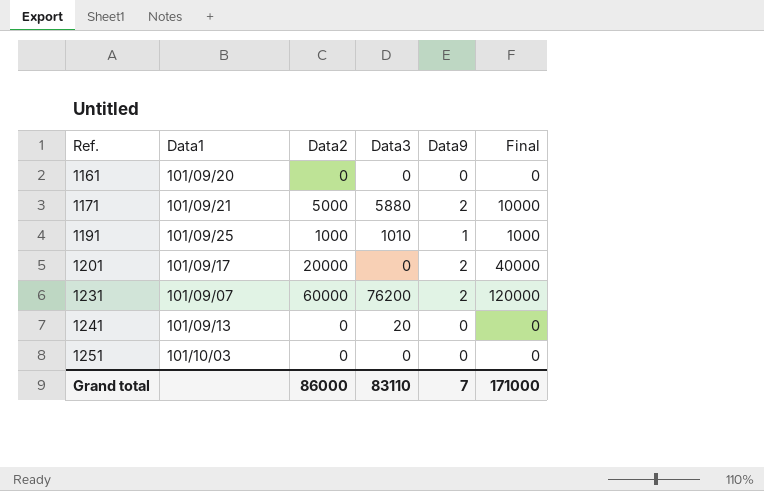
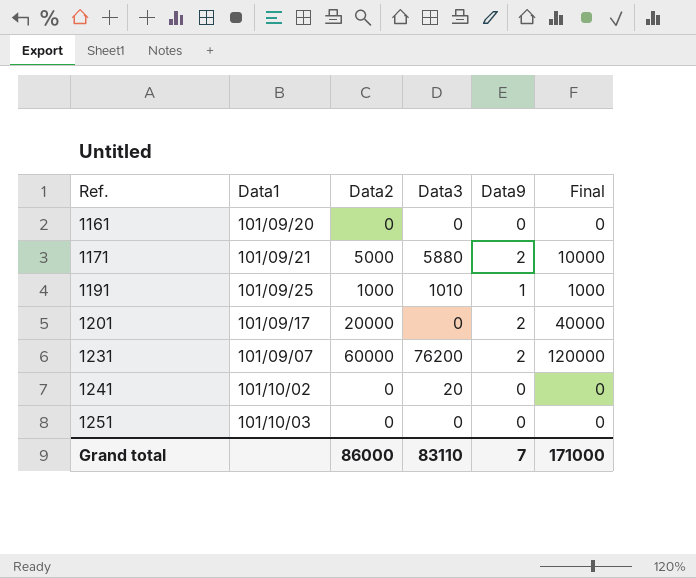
1241 | Data1: 101/09/13 -> 101/10/02

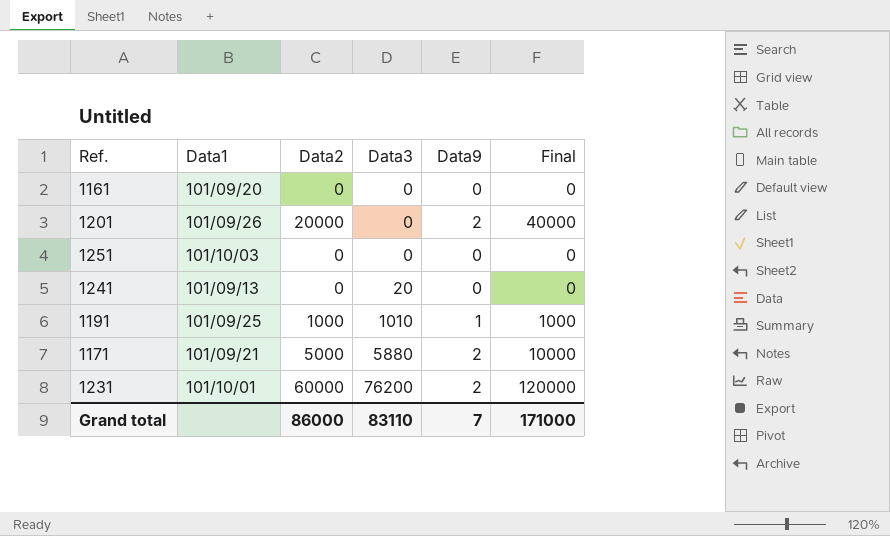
row order: Ref. ascending -> Data3 ascending
1201 | Data1: 101/09/17 -> 101/09/26
1241 | Data1: 101/10/02 -> 101/09/13
1231 | Data1: 101/09/07 -> 101/10/01

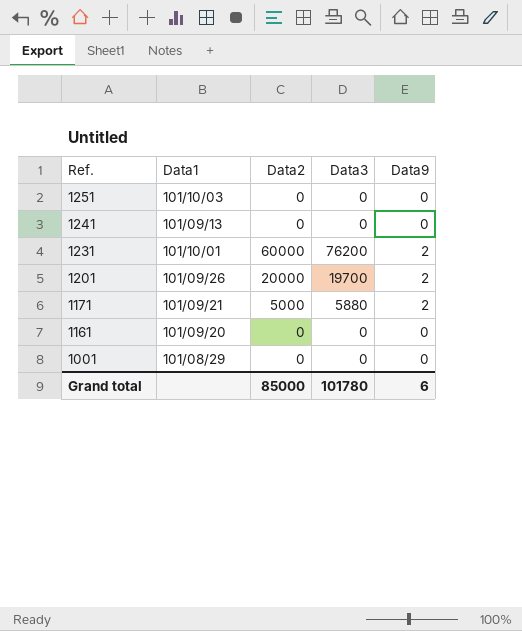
row order: Data3 ascending -> Ref. descending
column Final | formula: [Data2] * [Data9] -> none
row 1191: 101/09/25 | 1000 | 1010 | 1 | 1000 -> none
1241 | Data3: 20 -> 0
1201 | Data3: 0 -> 19700
row 1001: none -> 101/08/29 | 0 | 0 | 0
Grand total | Data2: 86000 -> 85000
Grand total | Data3: 83110 -> 101780
Grand total | Data9: 7 -> 6

